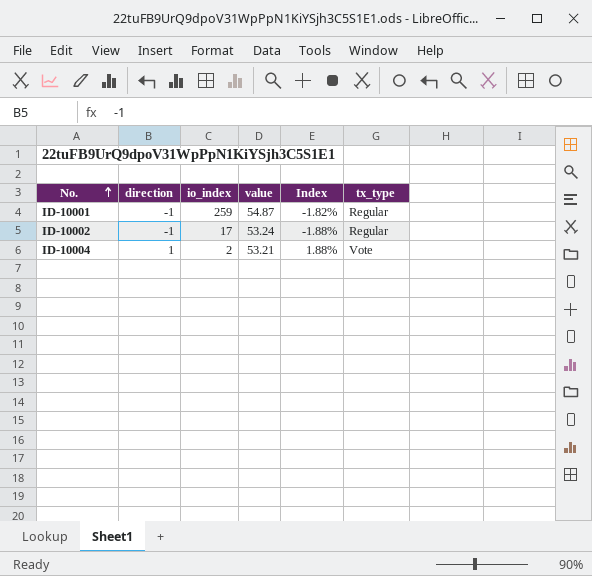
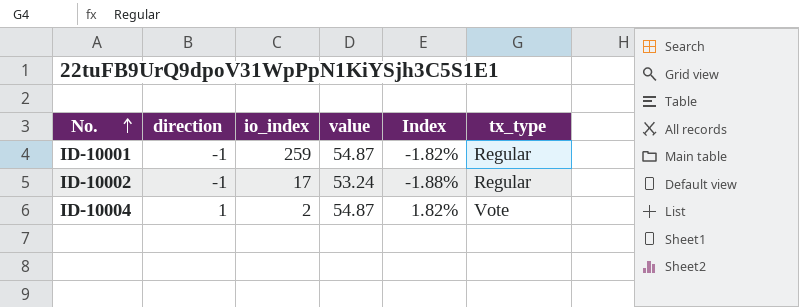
ID-10004 | value: 53.21 -> 54.87
ID-10004 | Index: 1.88% -> 1.82%

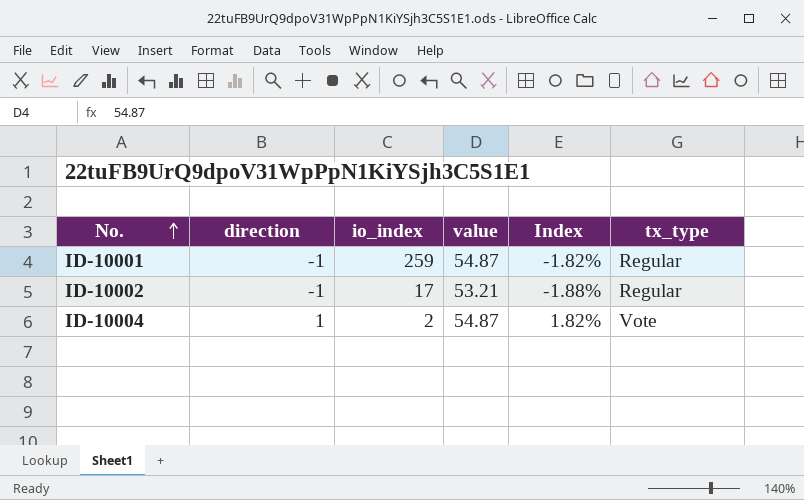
ID-10002 | value: 53.24 -> 53.21

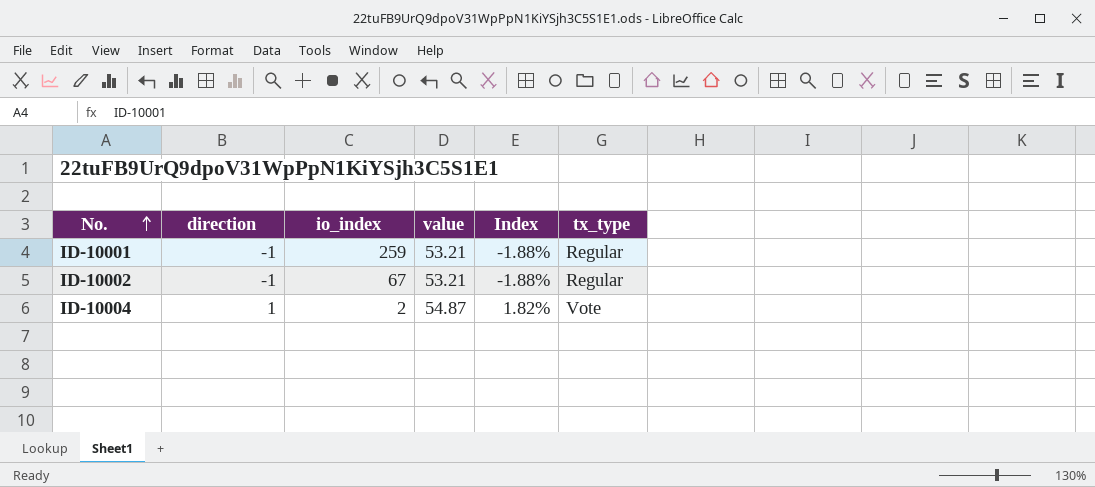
ID-10001 | value: 54.87 -> 53.21
ID-10001 | Index: -1.82% -> -1.88%
ID-10002 | io_index: 17 -> 67

